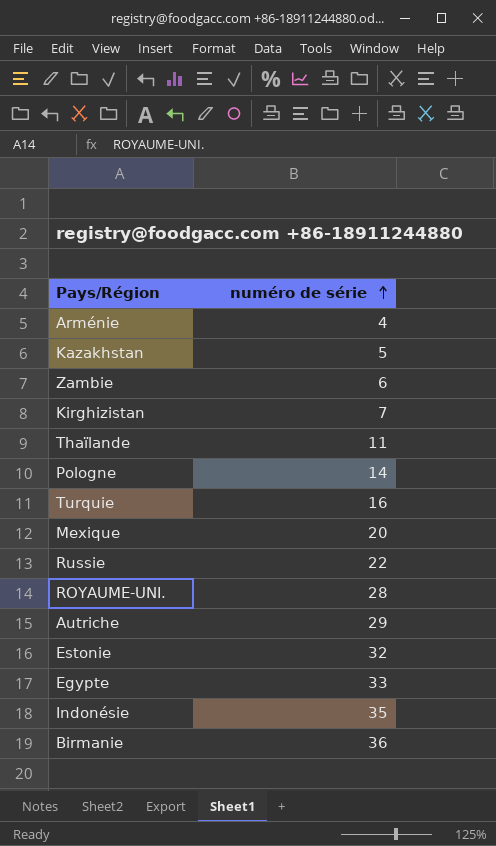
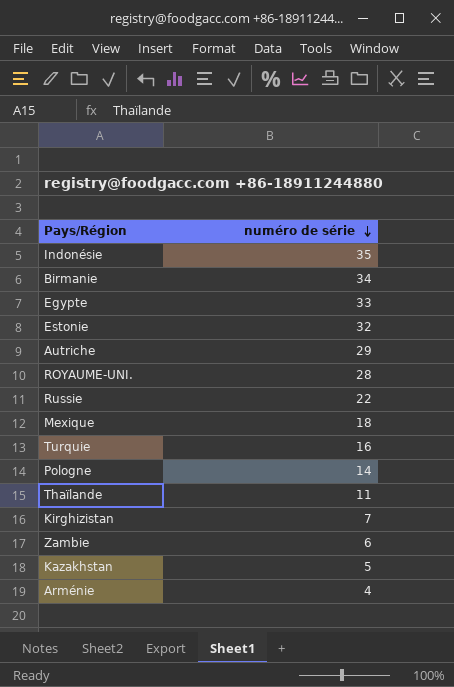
row order: numéro de série ascending -> numéro de série descending
Birmanie | numéro de série: 36 -> 34
Mexique | numéro de série: 20 -> 18

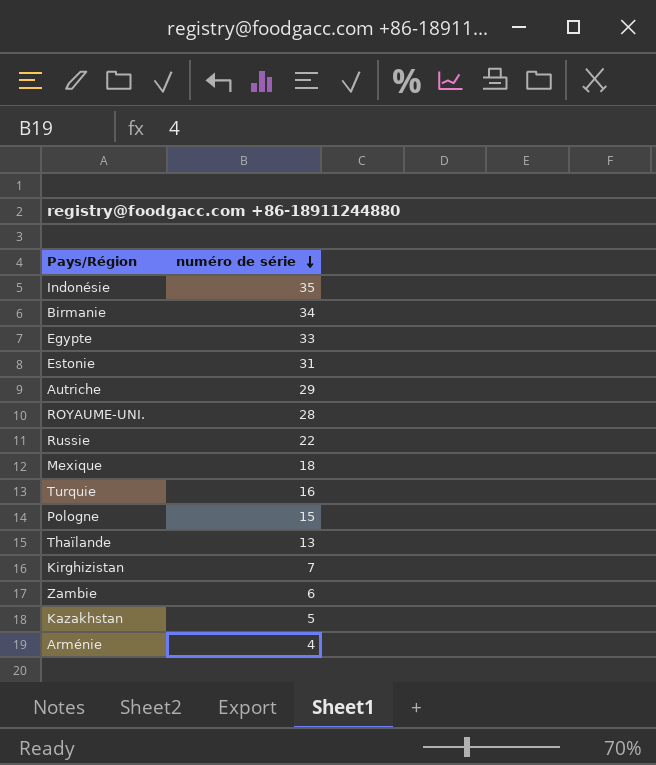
Estonie | numéro de série: 32 -> 31
Pologne | numéro de série: 14 -> 15
Thaïlande | numéro de série: 11 -> 13

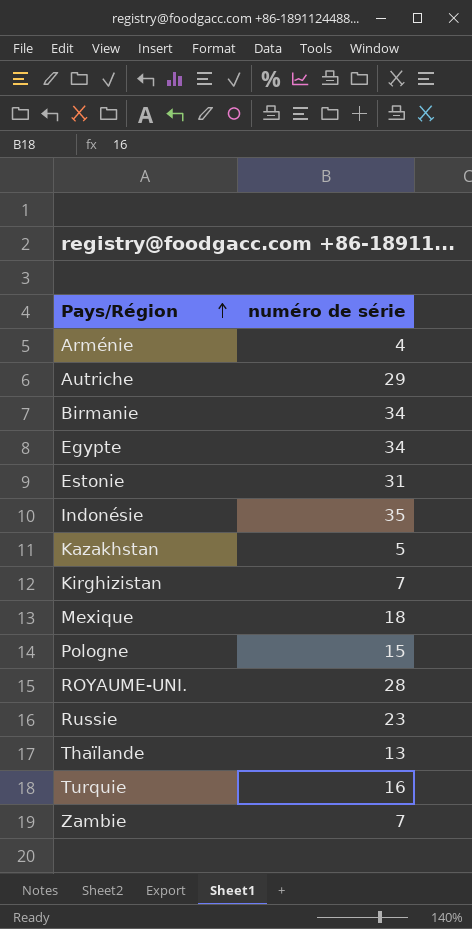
row order: numéro de série descending -> Pays/Région ascending
Egypte | numéro de série: 33 -> 34
Russie | numéro de série: 22 -> 23
Zambie | numéro de série: 6 -> 7

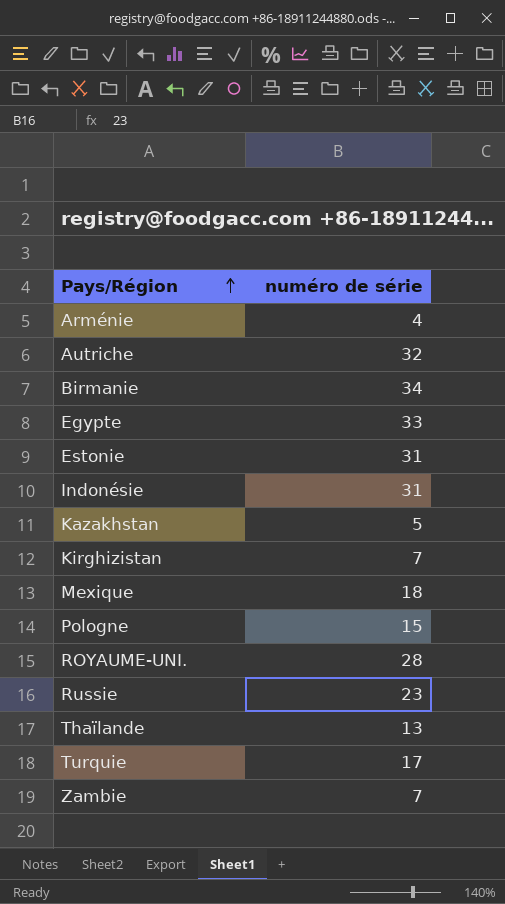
Autriche | numéro de série: 29 -> 32
Egypte | numéro de série: 34 -> 33
Indonésie | numéro de série: 35 -> 31
Turquie | numéro de série: 16 -> 17

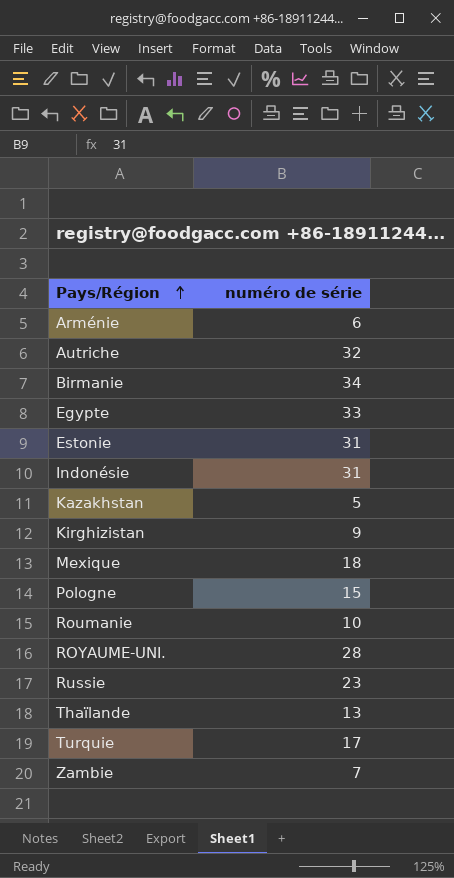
Arménie | numéro de série: 4 -> 6
Kirghizistan | numéro de série: 7 -> 9
row Roumanie: none -> 10

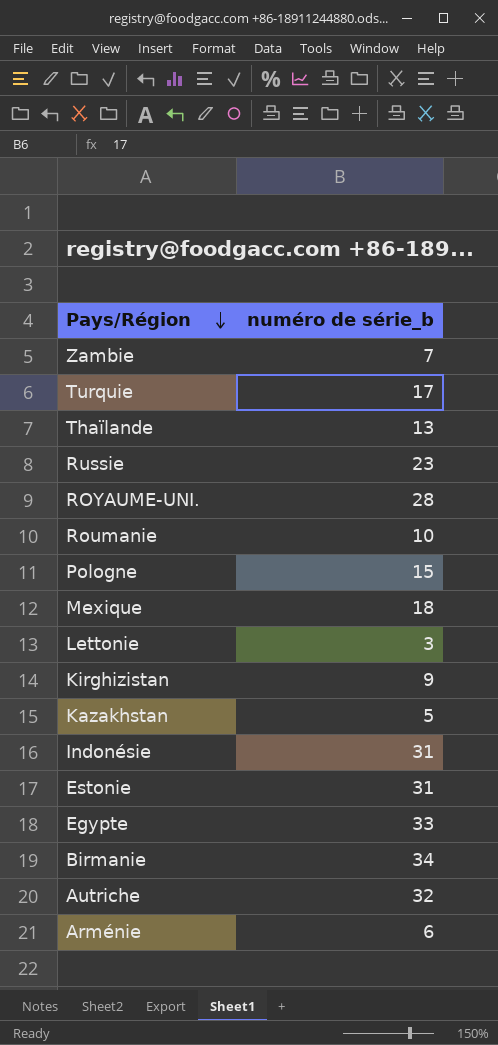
row order: Pays/Région ascending -> Pays/Région descending
column name: numéro de série -> numéro de série_b
row Lettonie: none -> 3

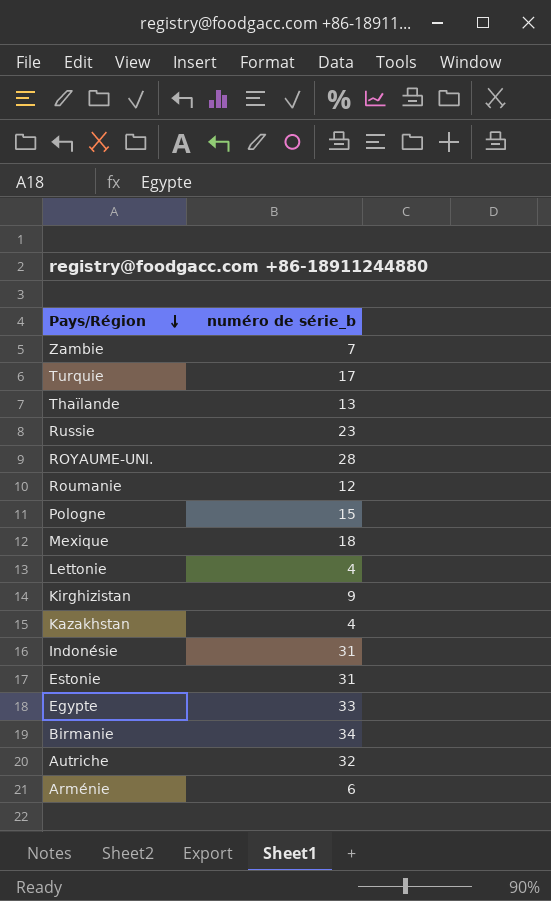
Roumanie | numéro de série_b: 10 -> 12
Lettonie | numéro de série_b: 3 -> 4
Kazakhstan | numéro de série_b: 5 -> 4

